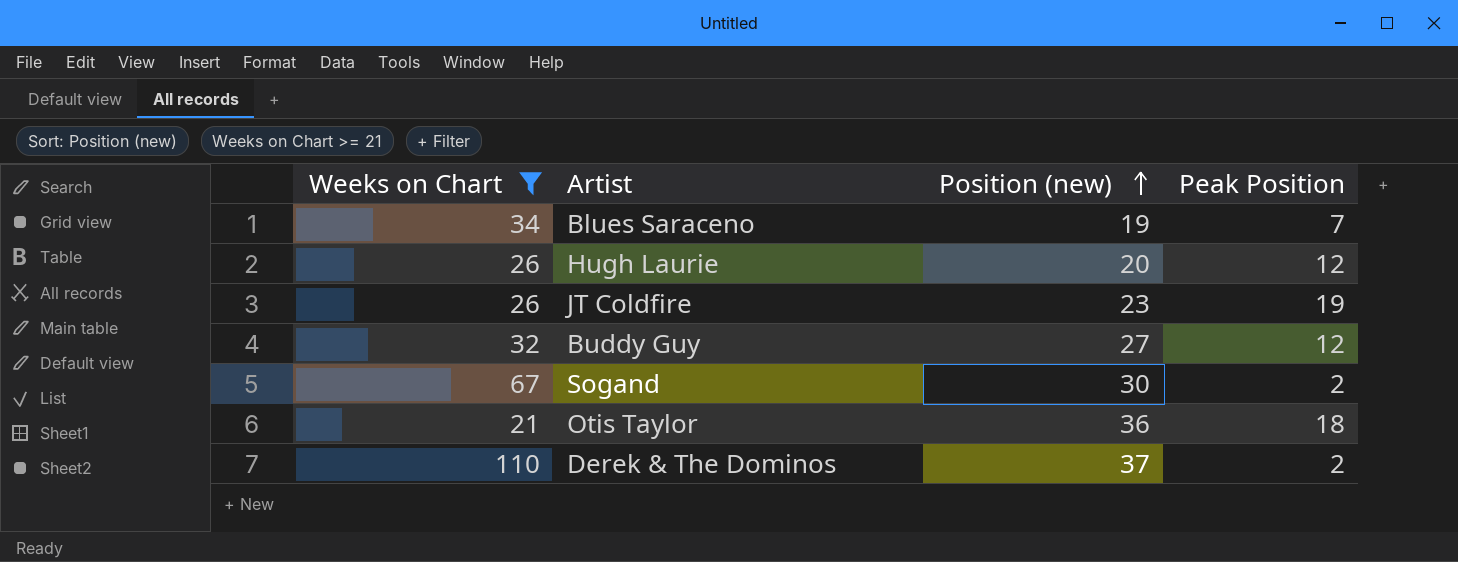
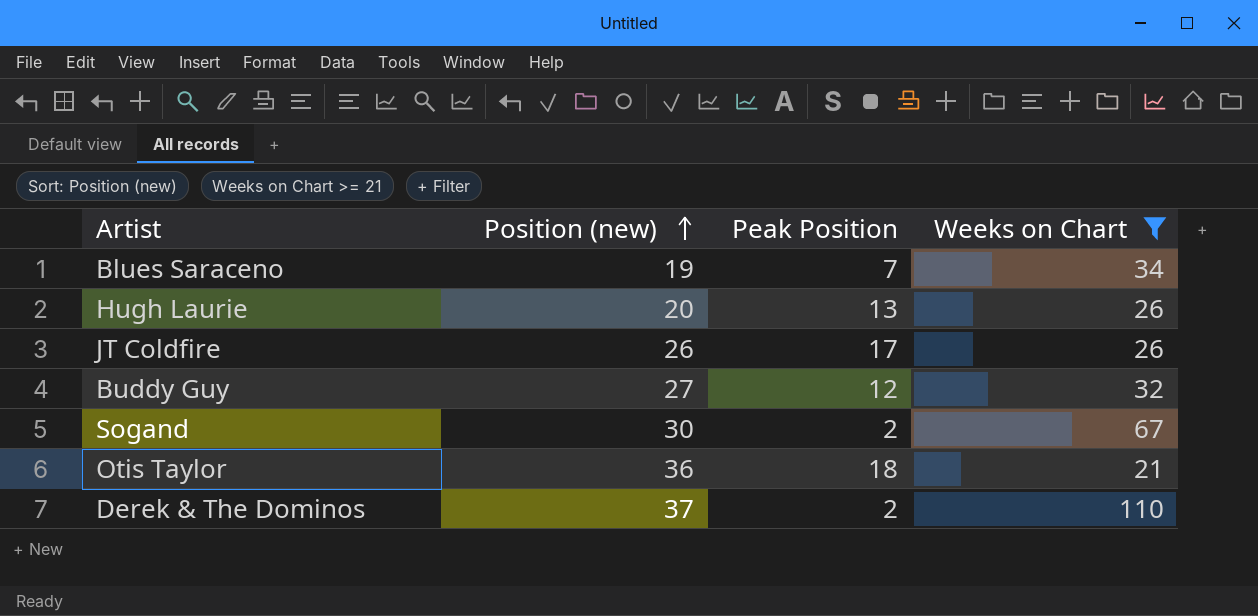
column Weeks on Chart | position: 1 -> 4
Hugh Laurie | Peak Position: 12 -> 13
JT Coldfire | Position (new): 23 -> 26
JT Coldfire | Peak Position: 19 -> 17

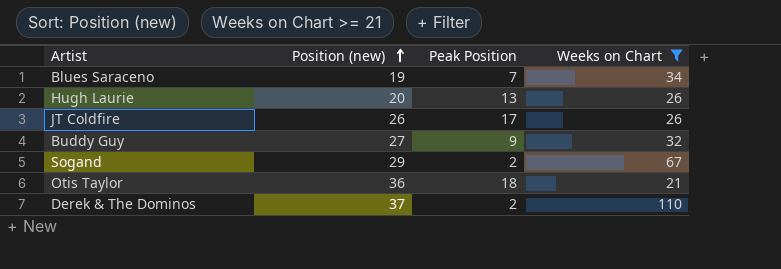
Buddy Guy | Peak Position: 12 -> 9
Sogand | Position (new): 30 -> 29

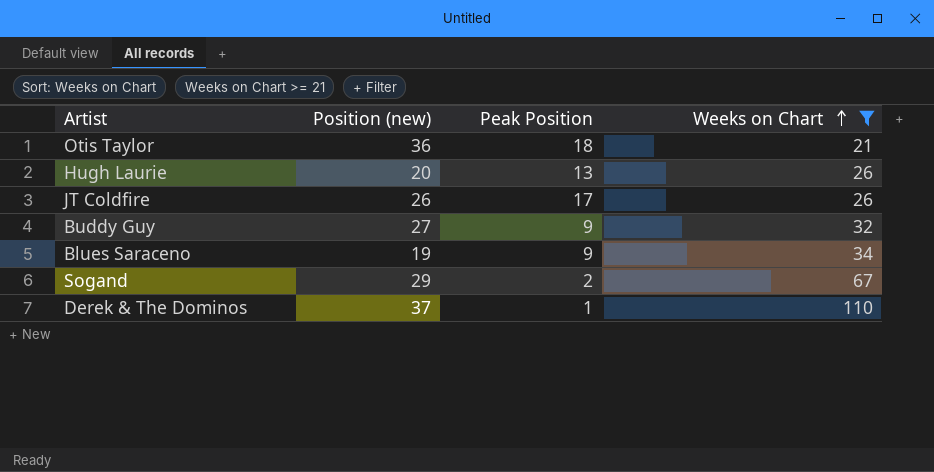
row order: Position (new) ascending -> Weeks on Chart ascending
Blues Saraceno | Peak Position: 7 -> 9
Derek & The Dominos | Peak Position: 2 -> 1

